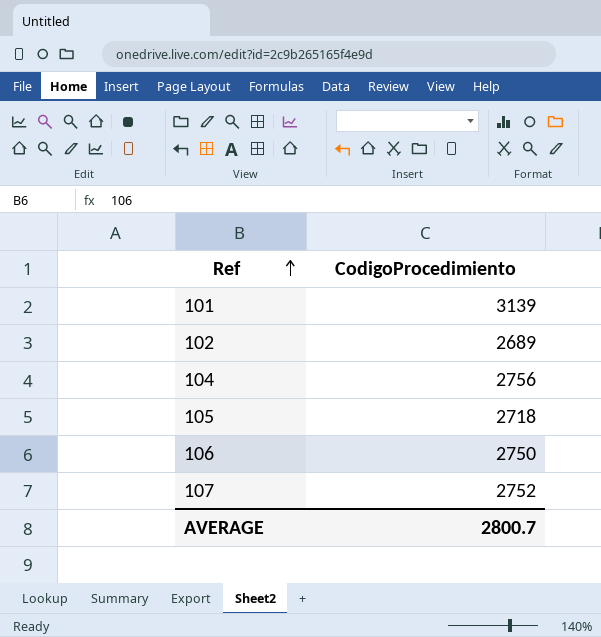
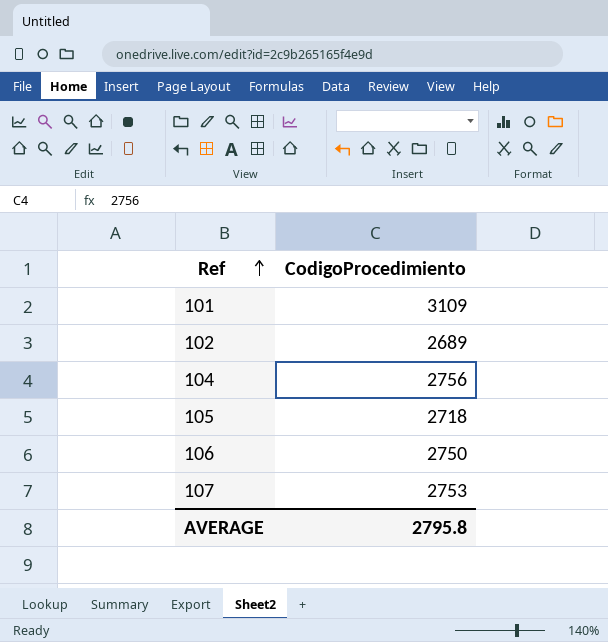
101 | CodigoProcedimiento: 3139 -> 3109
107 | CodigoProcedimiento: 2752 -> 2753
AVERAGE | CodigoProcedimiento: 2800.7 -> 2795.8

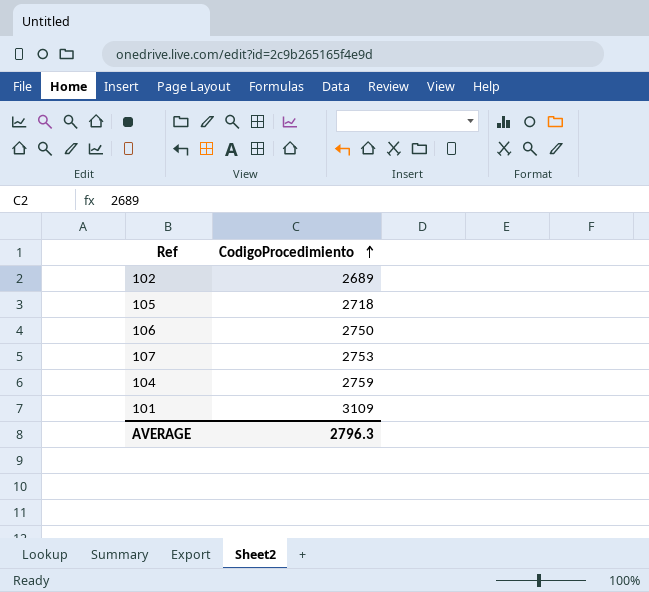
row order: Ref ascending -> CodigoProcedimiento ascending
104 | CodigoProcedimiento: 2756 -> 2759
AVERAGE | CodigoProcedimiento: 2795.8 -> 2796.3

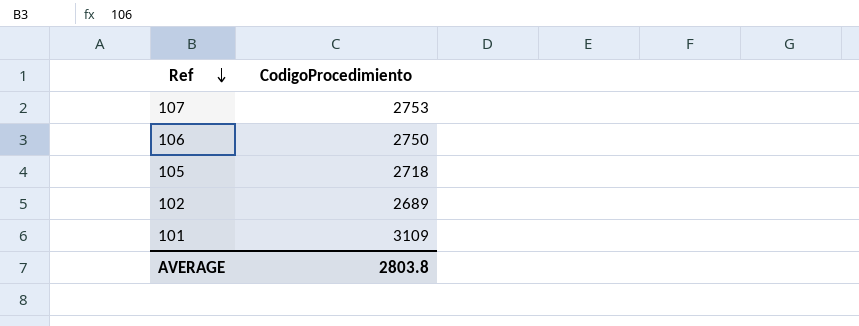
row order: CodigoProcedimiento ascending -> Ref descending
row 104: 2759 -> none
AVERAGE | CodigoProcedimiento: 2796.3 -> 2803.8

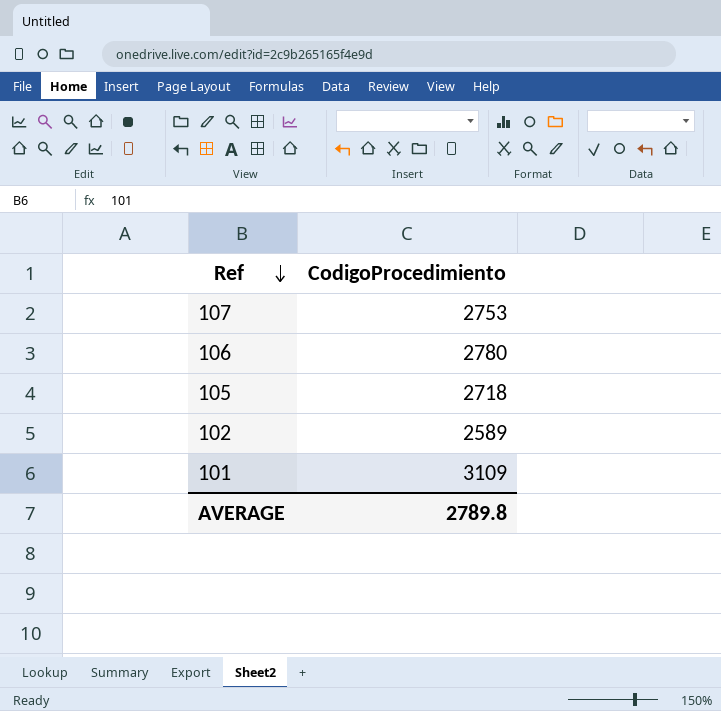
106 | CodigoProcedimiento: 2750 -> 2780
102 | CodigoProcedimiento: 2689 -> 2589
AVERAGE | CodigoProcedimiento: 2803.8 -> 2789.8

